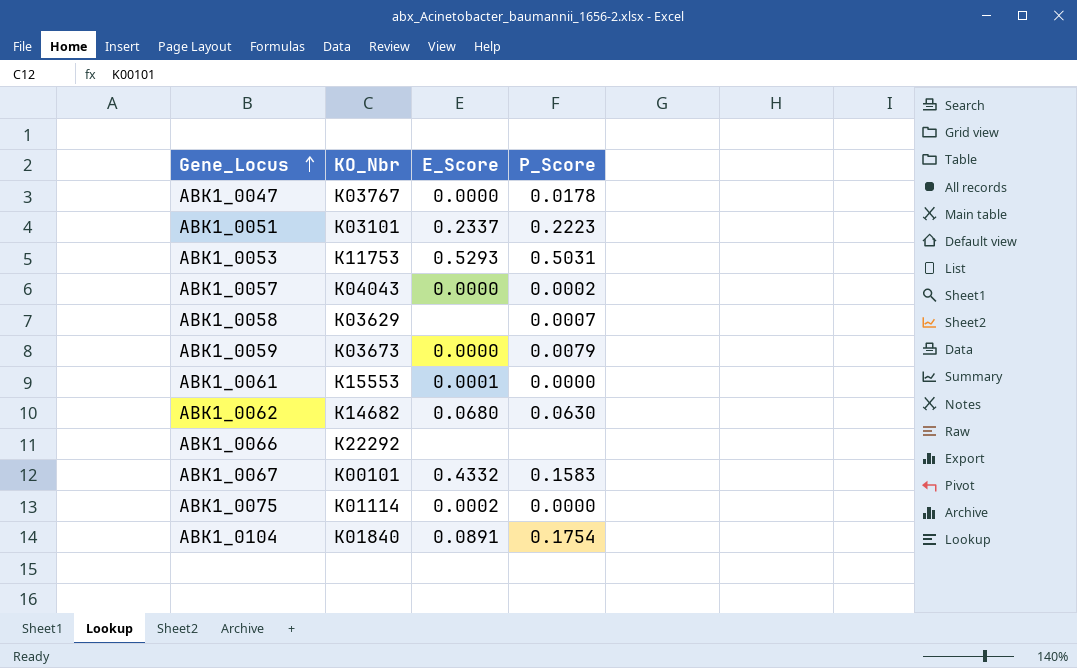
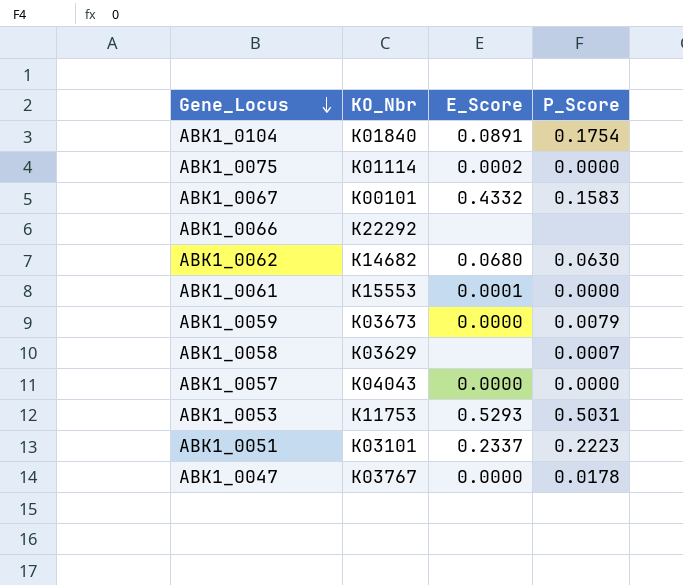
row order: Gene_Locus ascending -> Gene_Locus descending
ABK1_0057 | P_Score: 0.0002 -> 0.0000

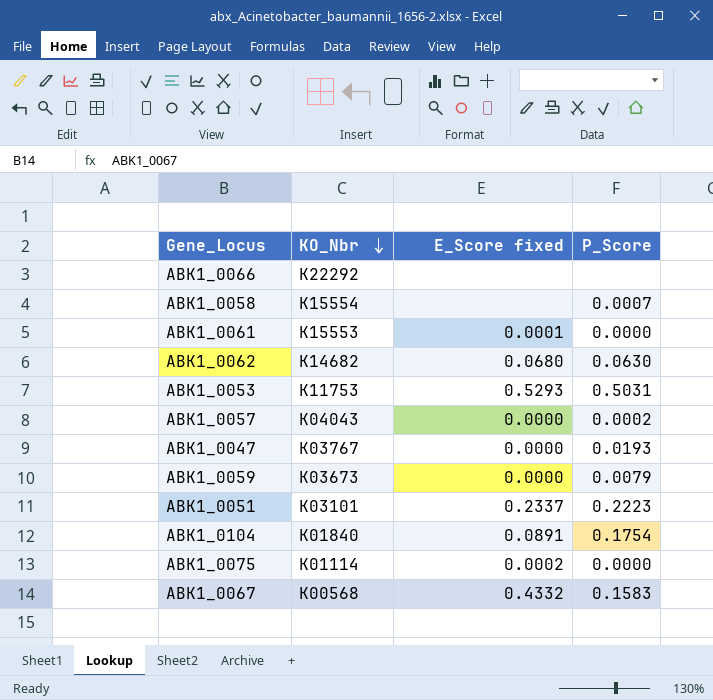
row order: Gene_Locus descending -> KO_Nbr descending
column name: E_Score -> E_Score fixed
ABK1_0058 | KO_Nbr: K03629 -> K15554
ABK1_0057 | P_Score: 0.0000 -> 0.0002
ABK1_0047 | P_Score: 0.0178 -> 0.0193
ABK1_0067 | KO_Nbr: K00101 -> K00568

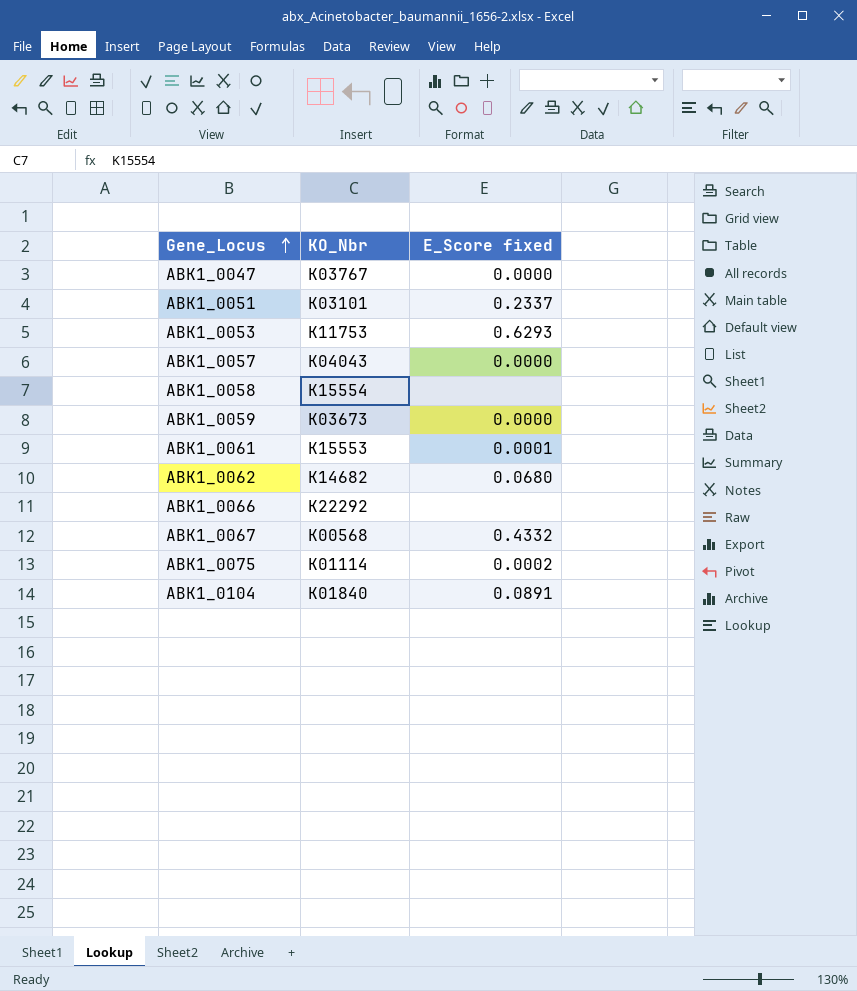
row order: KO_Nbr descending -> Gene_Locus ascending
column P_Score | position: 4 -> none
ABK1_0053 | E_Score fixed: 0.5293 -> 0.6293

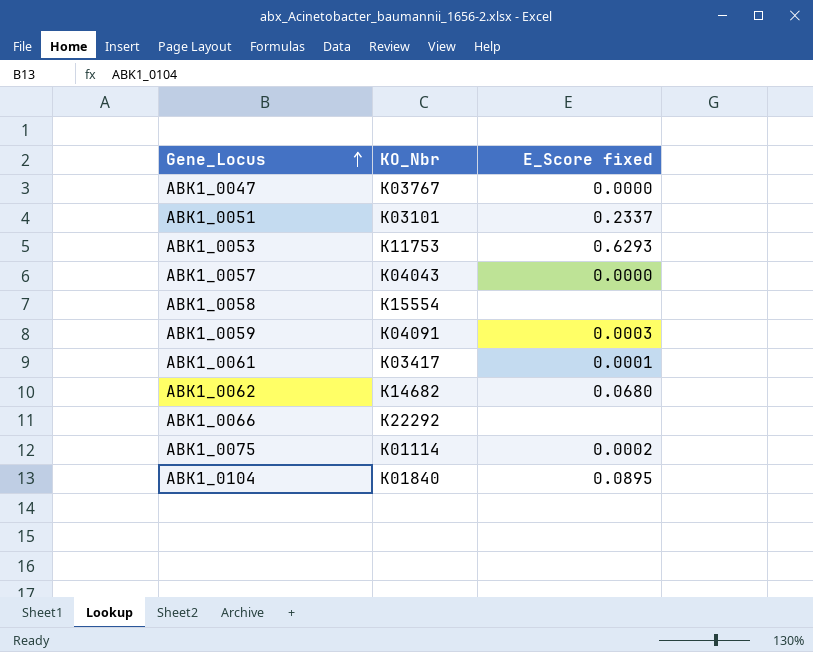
row ABK1_0067: K00568 | 0.4332 -> none
ABK1_0059 | KO_Nbr: K03673 -> K04091
ABK1_0059 | E_Score fixed: 0.0000 -> 0.0003
ABK1_0061 | KO_Nbr: K15553 -> K03417
ABK1_0104 | E_Score fixed: 0.0891 -> 0.0895

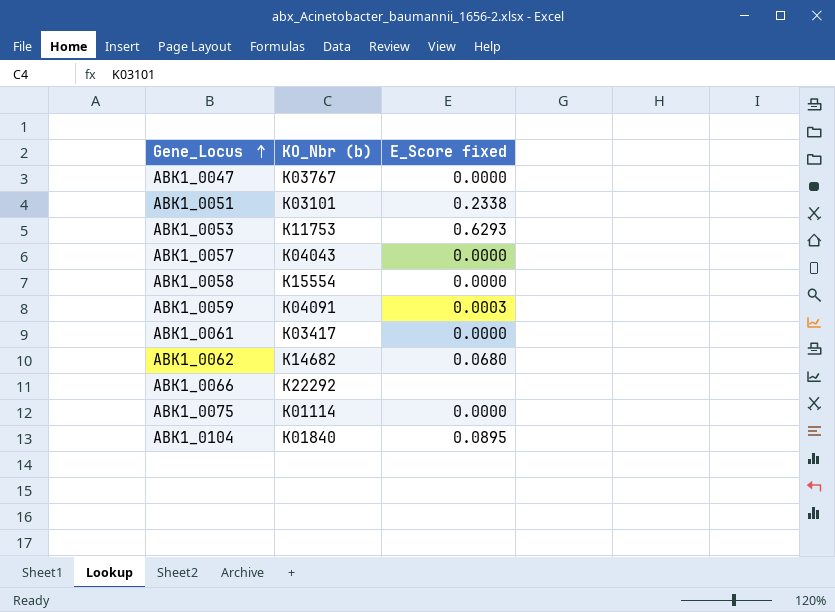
column name: KO_Nbr -> KO_Nbr (b)
ABK1_0051 | E_Score fixed: 0.2337 -> 0.2338
ABK1_0058 | E_Score fixed: none -> 0.0000
ABK1_0061 | E_Score fixed: 0.0001 -> 0.0000
ABK1_0075 | E_Score fixed: 0.0002 -> 0.0000

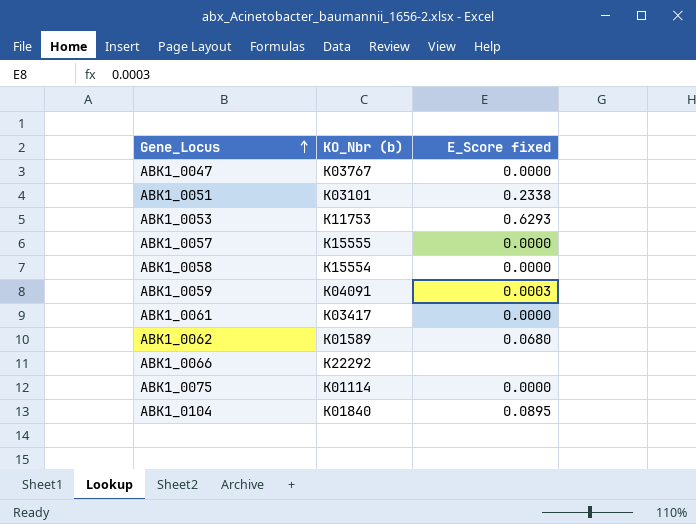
ABK1_0057 | KO_Nbr (b): K04043 -> K15555
ABK1_0062 | KO_Nbr (b): K14682 -> K01589

